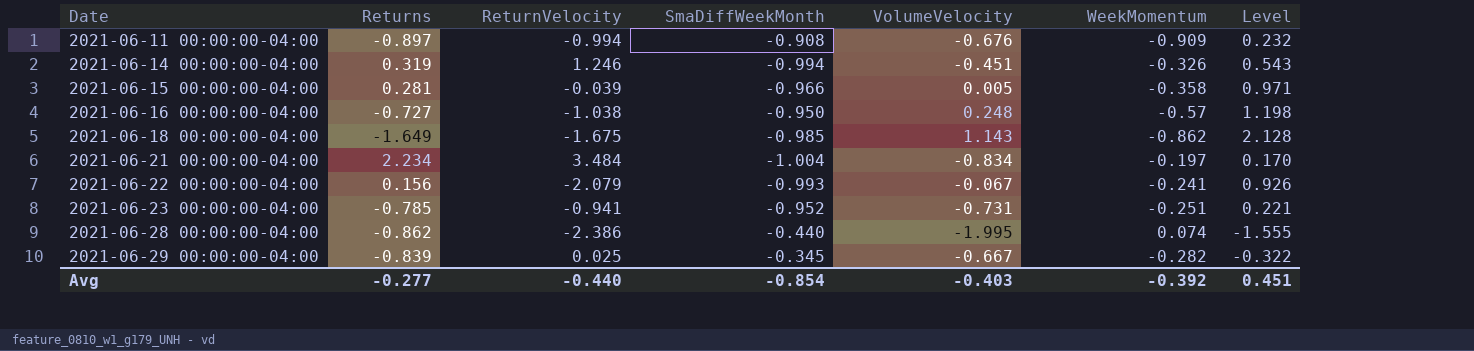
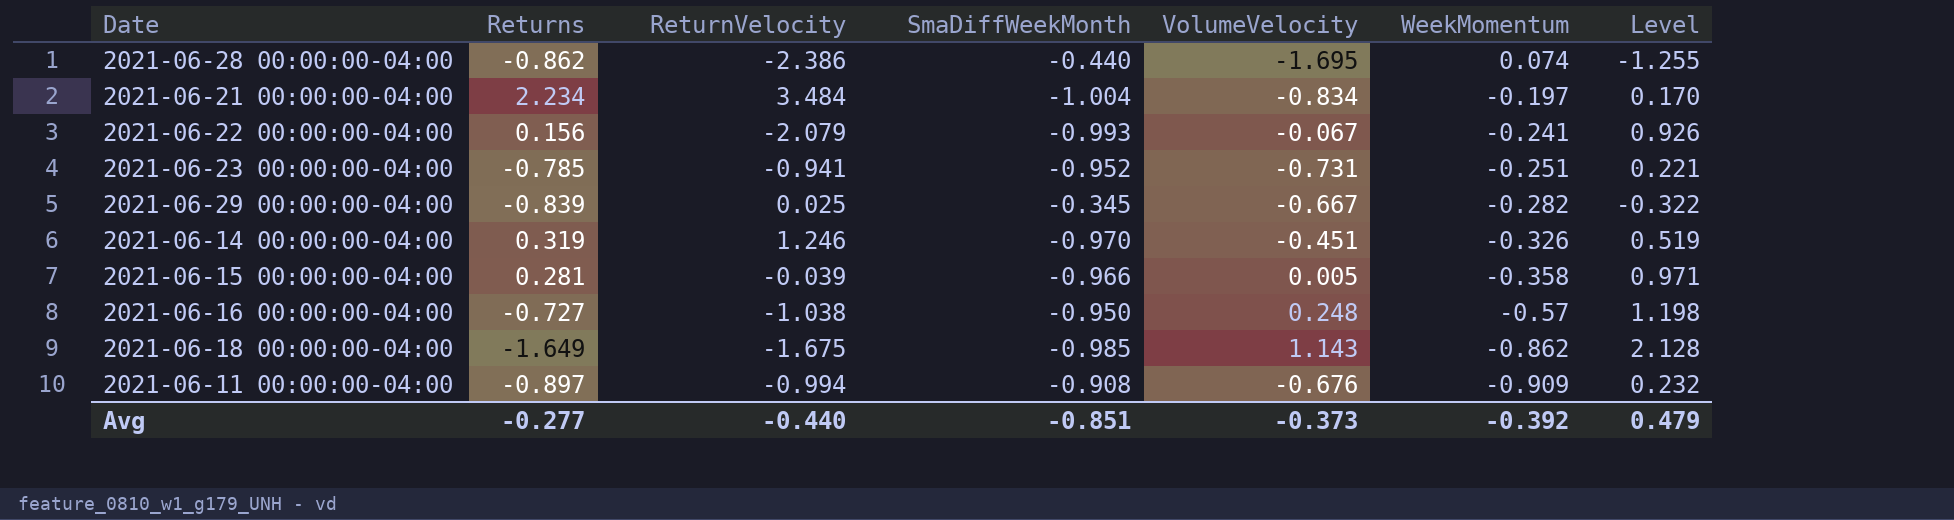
row order: Date ascending -> WeekMomentum descending
2021-06-28 00:00:00-04:00 | VolumeVelocity: -1.995 -> -1.695
2021-06-28 00:00:00-04:00 | Level: -1.555 -> -1.255
2021-06-14 00:00:00-04:00 | SmaDiffWeekMonth: -0.994 -> -0.970
2021-06-14 00:00:00-04:00 | Level: 0.543 -> 0.519
Avg | SmaDiffWeekMonth: -0.854 -> -0.851
Avg | VolumeVelocity: -0.403 -> -0.373
Avg | Level: 0.451 -> 0.479

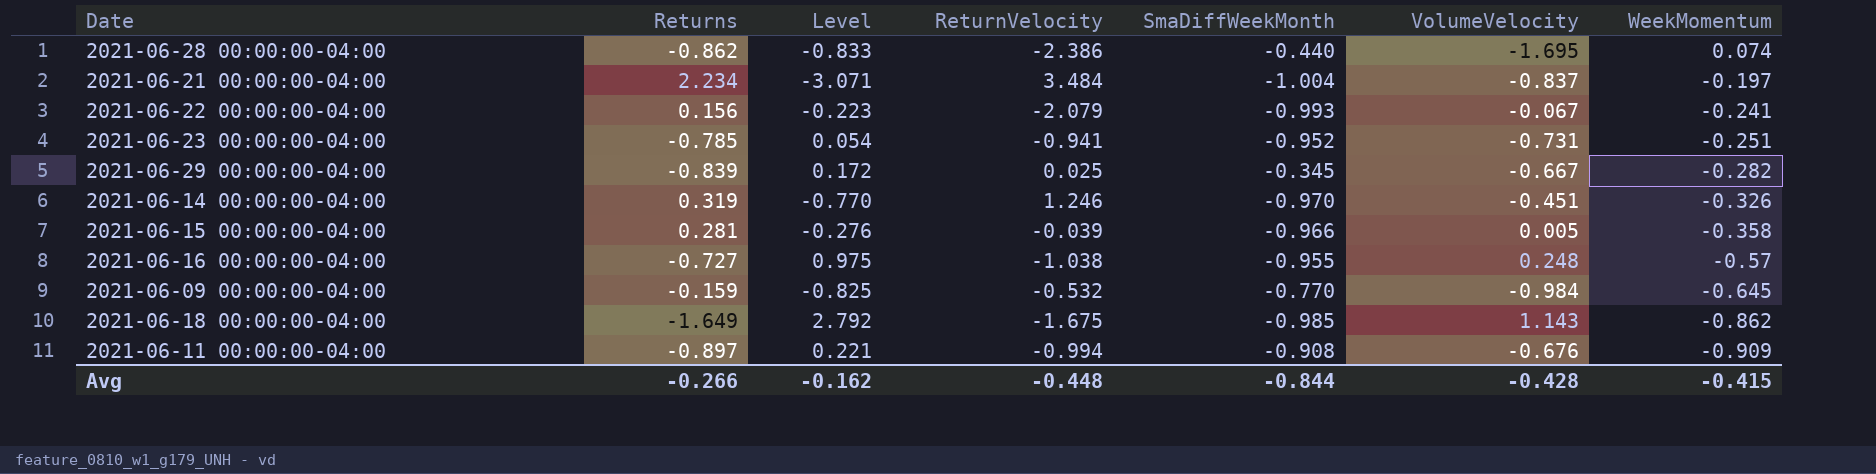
column Level | formula: [VolumeVelocity] - [SmaDiffWeekMonth] -> [VolumeVelocity] - [Returns]
column Level | position: 7 -> 3
2021-06-21 00:00:00-04:00 | VolumeVelocity: -0.834 -> -0.837
2021-06-16 00:00:00-04:00 | SmaDiffWeekMonth: -0.950 -> -0.955
row 2021-06-09 00:00:00-04:00: none -> -0.159 | -0.825 | -0.532 | -0.770 | -0.984 | -0.645
Avg | Returns: -0.277 -> -0.266
Avg | Level: 0.479 -> -0.162
Avg | ReturnVelocity: -0.440 -> -0.448
Avg | SmaDiffWeekMonth: -0.851 -> -0.844
Avg | VolumeVelocity: -0.373 -> -0.428
Avg | WeekMomentum: -0.392 -> -0.415

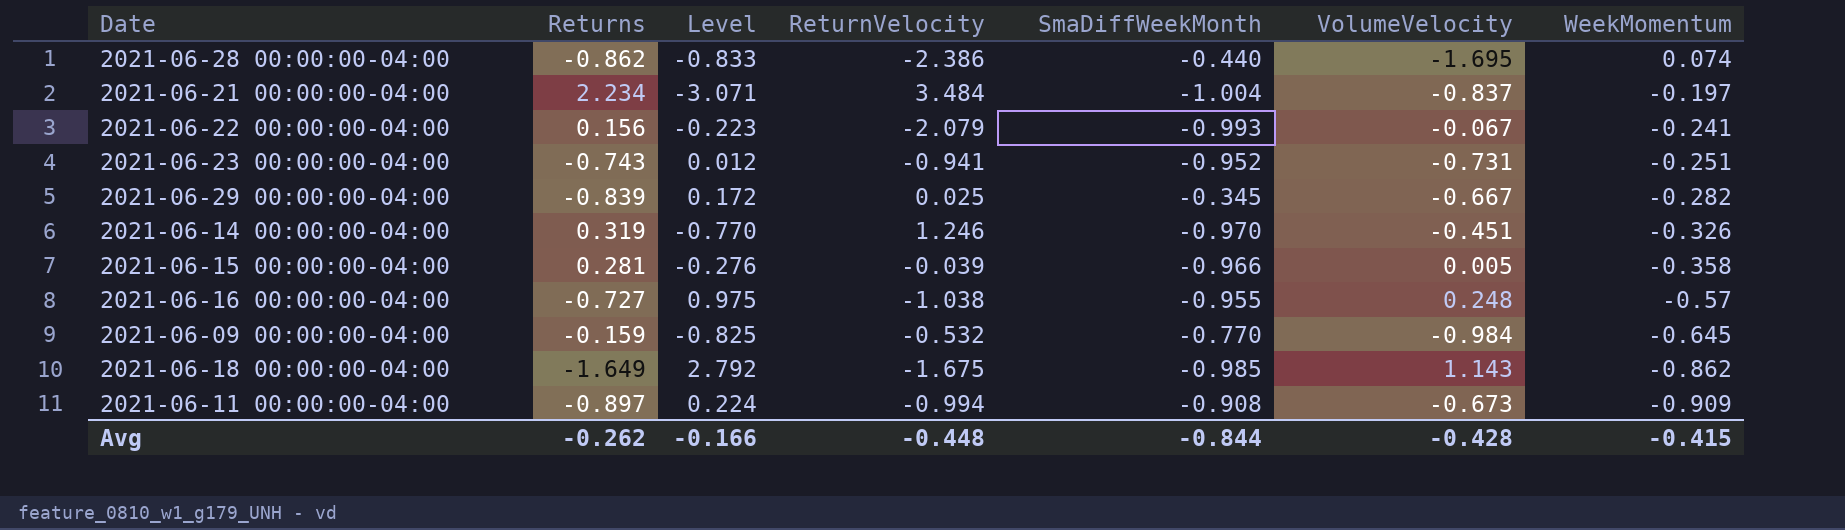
2021-06-23 00:00:00-04:00 | Returns: -0.785 -> -0.743
2021-06-23 00:00:00-04:00 | Level: 0.054 -> 0.012
2021-06-11 00:00:00-04:00 | Level: 0.221 -> 0.224
2021-06-11 00:00:00-04:00 | VolumeVelocity: -0.676 -> -0.673
Avg | Returns: -0.266 -> -0.262
Avg | Level: -0.162 -> -0.166

